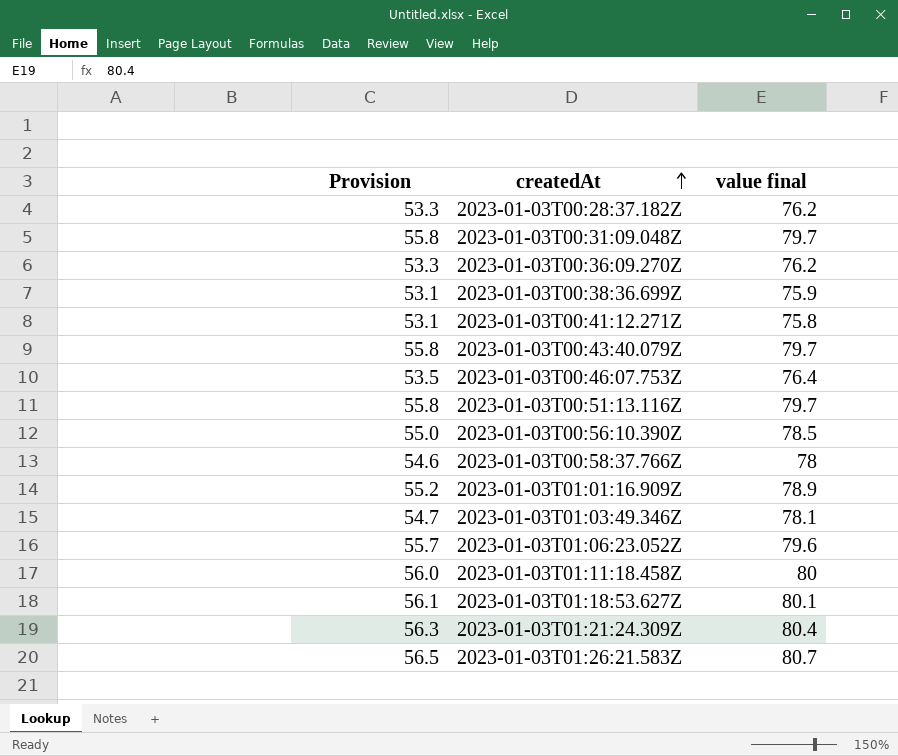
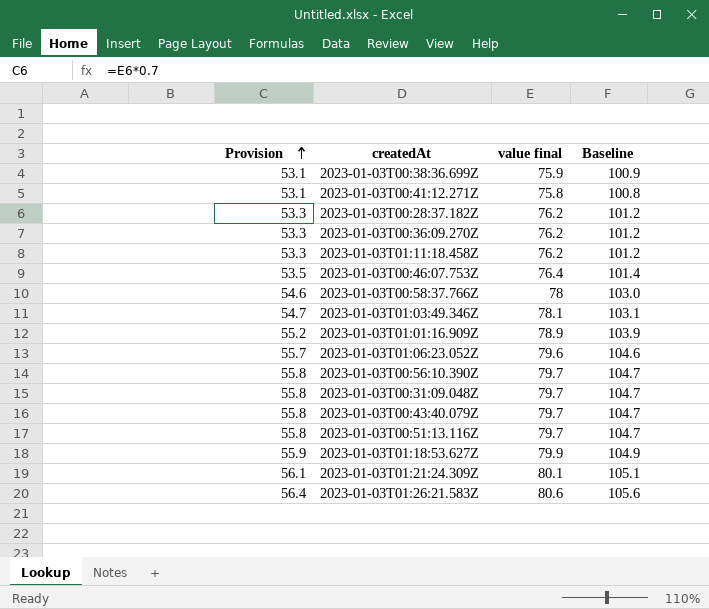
row order: createdAt ascending -> Provision ascending
column Baseline | formula: none -> [value final] + 25
2023-01-03T01:11:18.458Z | Provision: 56.0 -> 53.3
2023-01-03T01:11:18.458Z | value final: 80 -> 76.2
2023-01-03T00:56:10.390Z | Provision: 55.0 -> 55.8
2023-01-03T00:56:10.390Z | value final: 78.5 -> 79.7
2023-01-03T01:18:53.627Z | Provision: 56.1 -> 55.9
2023-01-03T01:18:53.627Z | value final: 80.1 -> 79.9
2023-01-03T01:21:24.309Z | Provision: 56.3 -> 56.1
2023-01-03T01:21:24.309Z | value final: 80.4 -> 80.1
2023-01-03T01:26:21.583Z | Provision: 56.5 -> 56.4
2023-01-03T01:26:21.583Z | value final: 80.7 -> 80.6

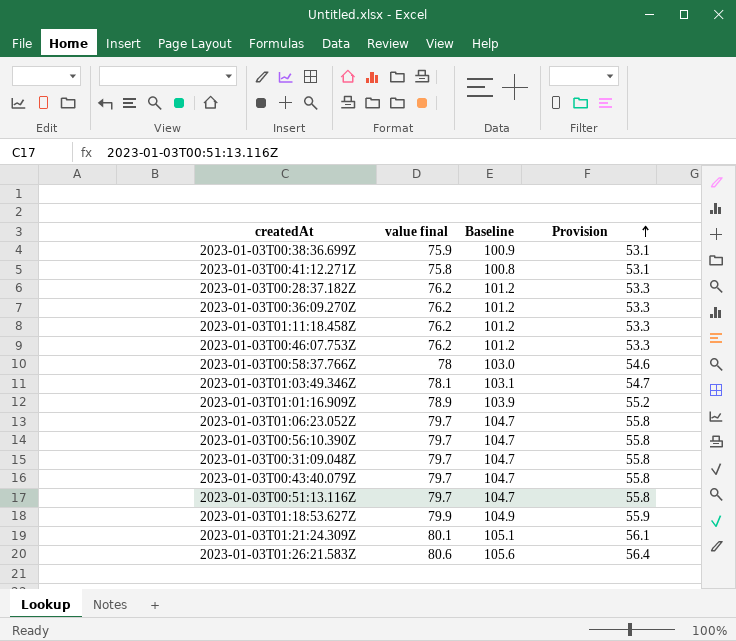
column Provision | position: 1 -> 4
2023-01-03T00:46:07.753Z | value final: 76.4 -> 76.2
2023-01-03T00:46:07.753Z | Baseline: 101.4 -> 101.2
2023-01-03T00:46:07.753Z | Provision: 53.5 -> 53.3
2023-01-03T01:06:23.052Z | value final: 79.6 -> 79.7
2023-01-03T01:06:23.052Z | Baseline: 104.6 -> 104.7
2023-01-03T01:06:23.052Z | Provision: 55.7 -> 55.8

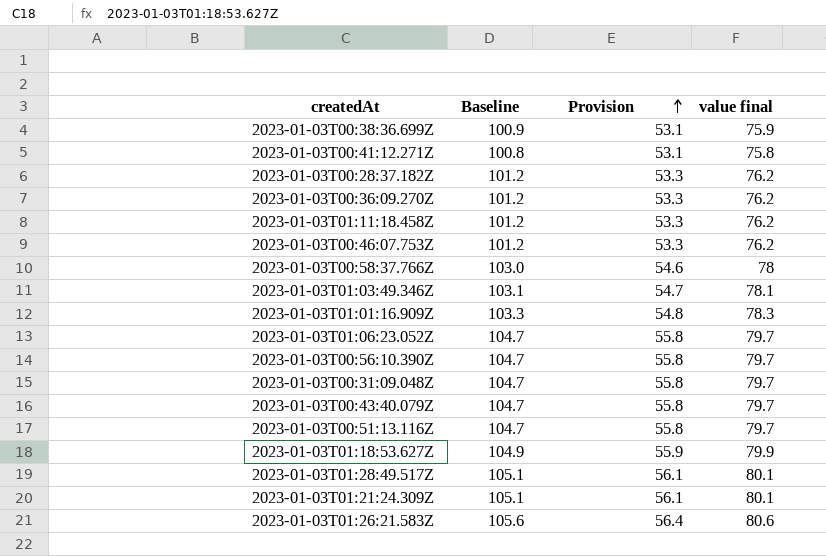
column value final | position: 2 -> 4
2023-01-03T01:01:16.909Z | Baseline: 103.9 -> 103.3
2023-01-03T01:01:16.909Z | Provision: 55.2 -> 54.8
2023-01-03T01:01:16.909Z | value final: 78.9 -> 78.3
row 2023-01-03T01:28:49.517Z: none -> 105.1 | 56.1 | 80.1

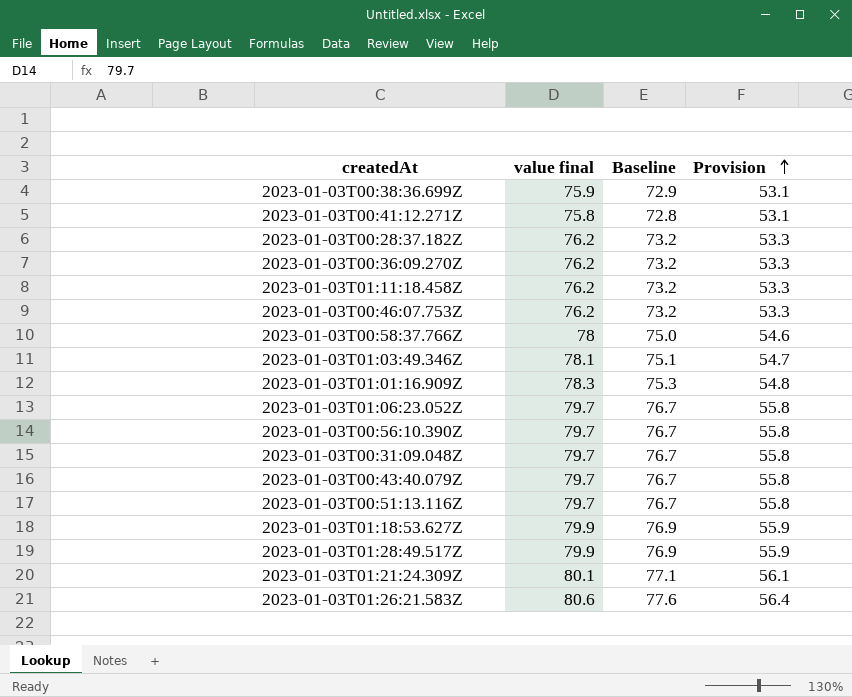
column value final | position: 4 -> 2
column Baseline | formula: [value final] + 25 -> [value final] - 3
2023-01-03T01:28:49.517Z | value final: 80.1 -> 79.9
2023-01-03T01:28:49.517Z | Provision: 56.1 -> 55.9

